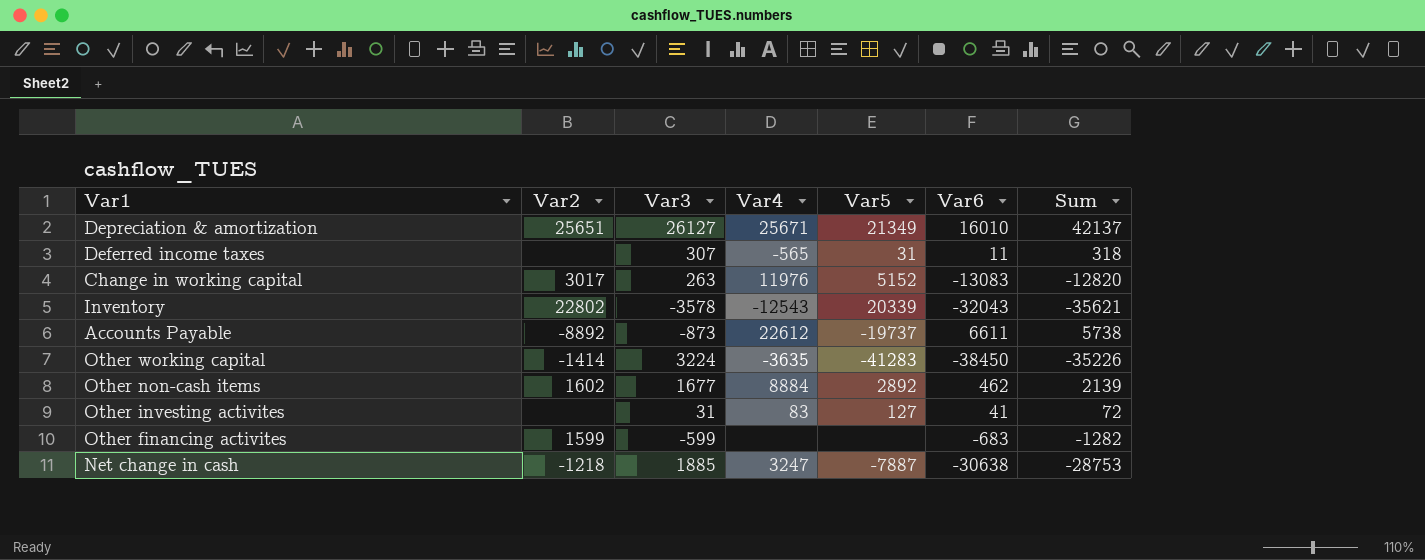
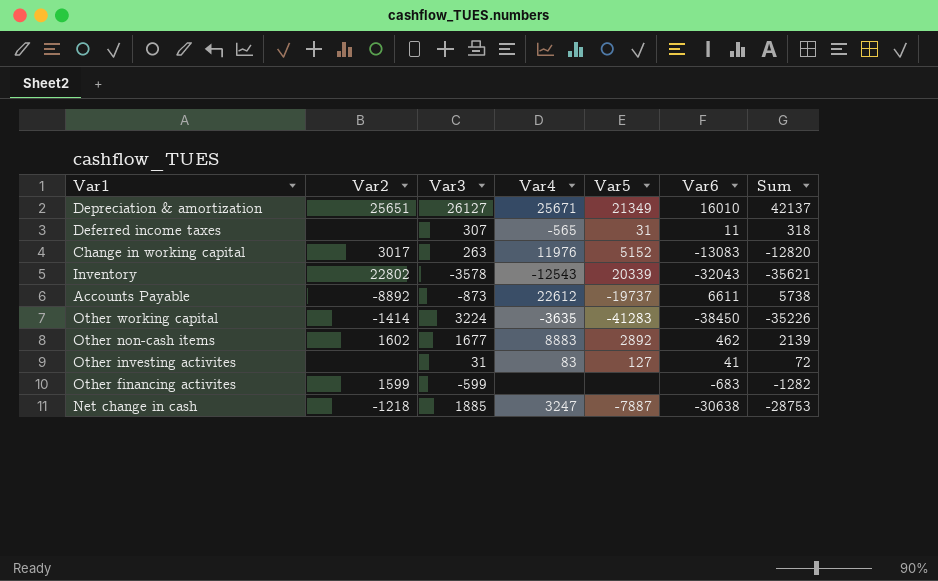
Other non-cash items | Var4: 8884 -> 8883

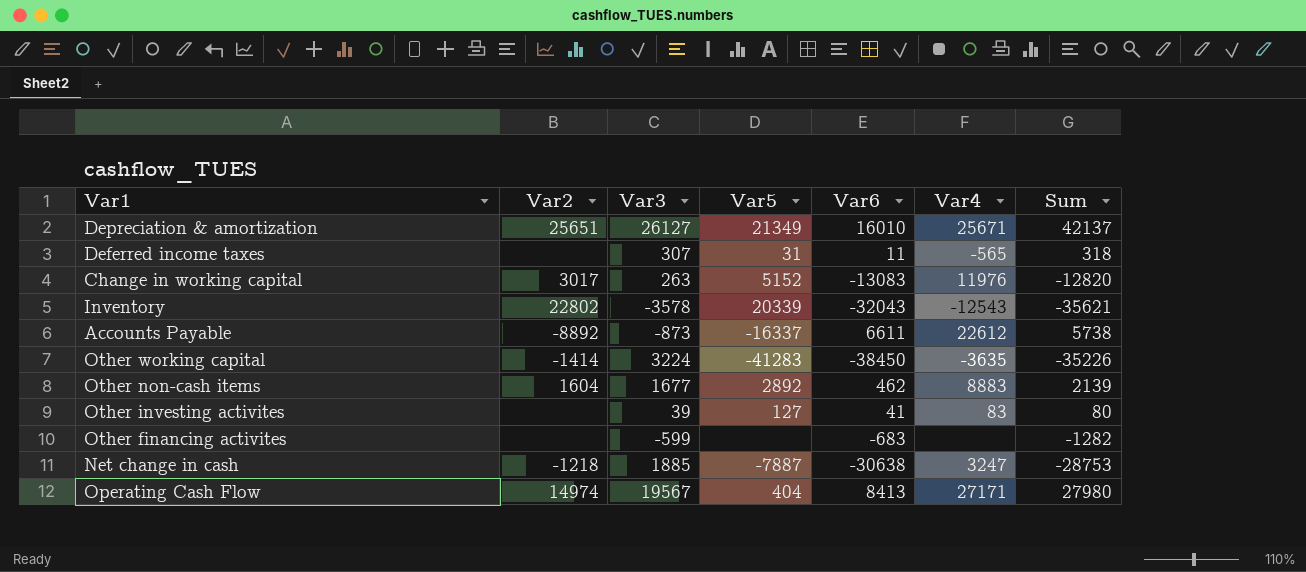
column Var4 | position: 4 -> 6
Accounts Payable | Var5: -19737 -> -16337
Other non-cash items | Var2: 1602 -> 1604
Other investing activites | Var3: 31 -> 39
Other investing activites | Sum: 72 -> 80
Other financing activites | Var2: 1599 -> none
row Operating Cash Flow: none -> 14974 | 19567 | 404 | 8413 | 27171 | 27980

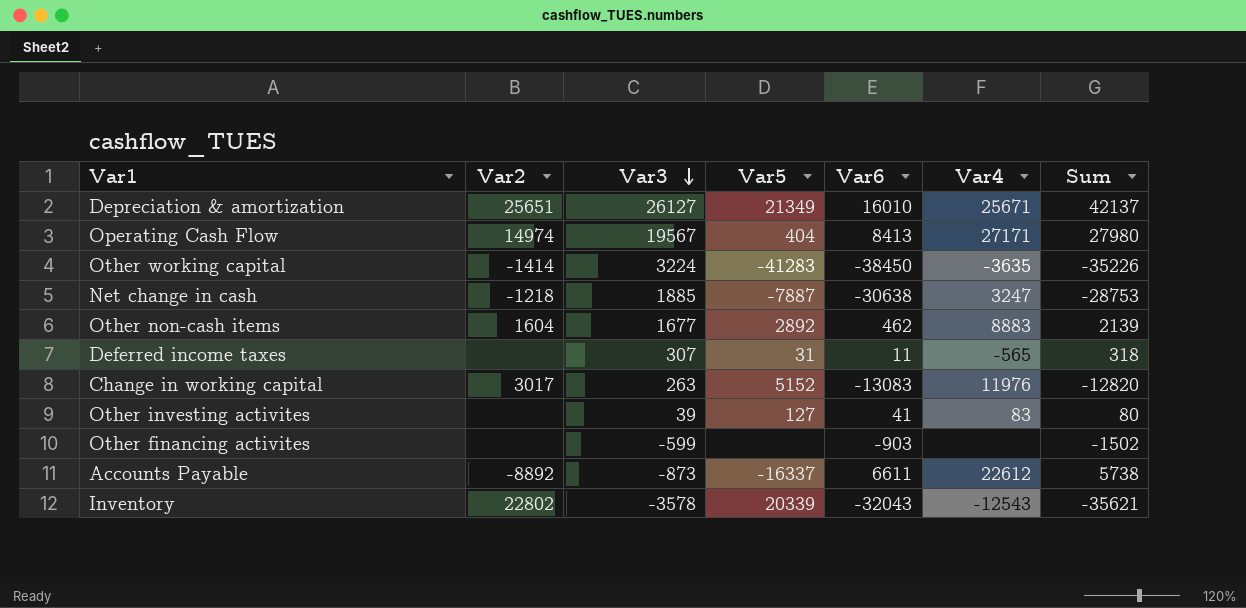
row order: none -> Var3 descending
Other financing activites | Var6: -683 -> -903
Other financing activites | Sum: -1282 -> -1502

